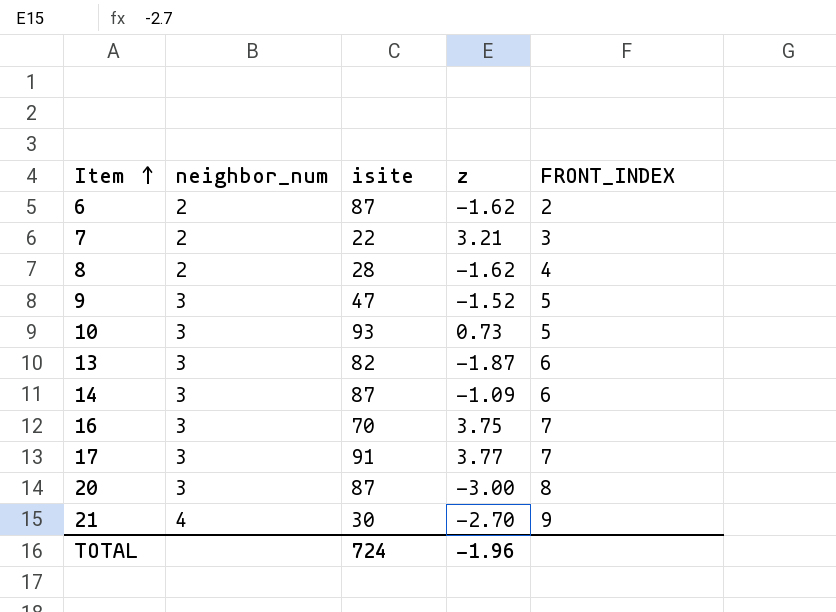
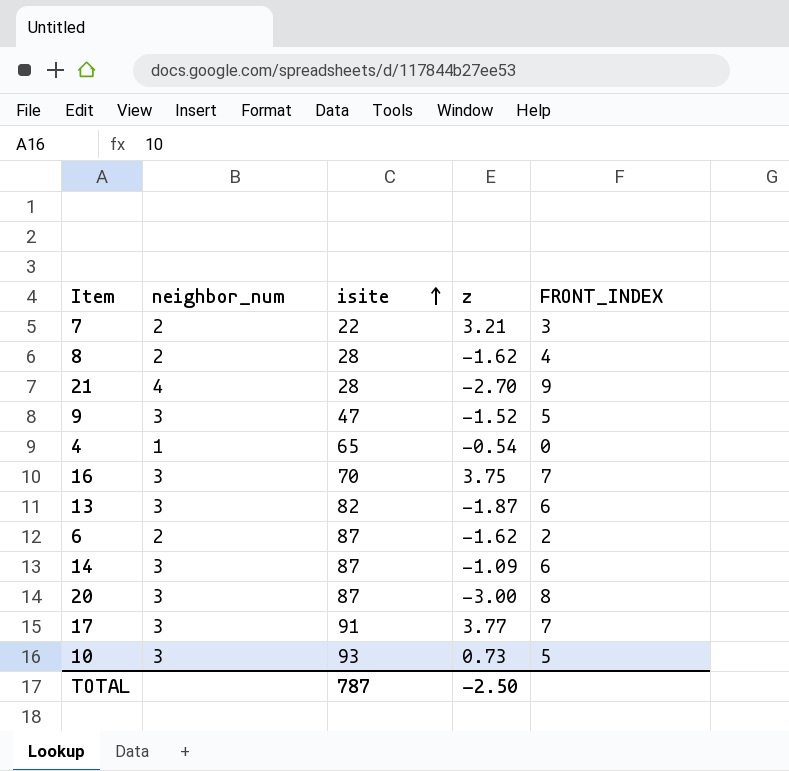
row order: Item ascending -> isite ascending
21 | isite: 30 -> 28
row 4: none -> 1 | 65 | -0.54 | 0
TOTAL | isite: 724 -> 787
TOTAL | z: -1.96 -> -2.50

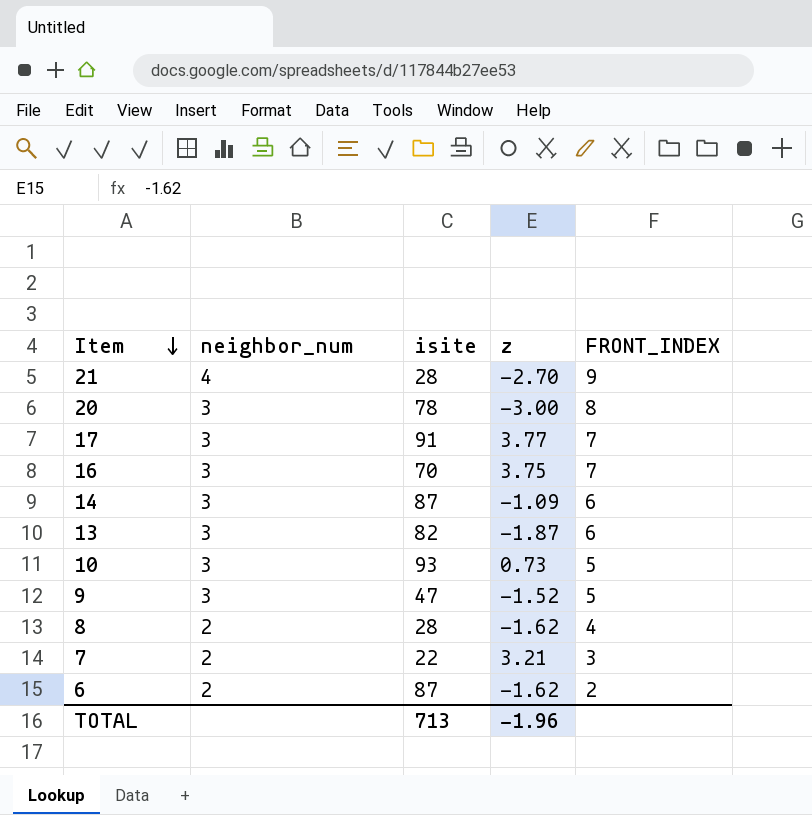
row order: isite ascending -> Item descending
row 4: 1 | 65 | -0.54 | 0 -> none
20 | isite: 87 -> 78
TOTAL | isite: 787 -> 713
TOTAL | z: -2.50 -> -1.96

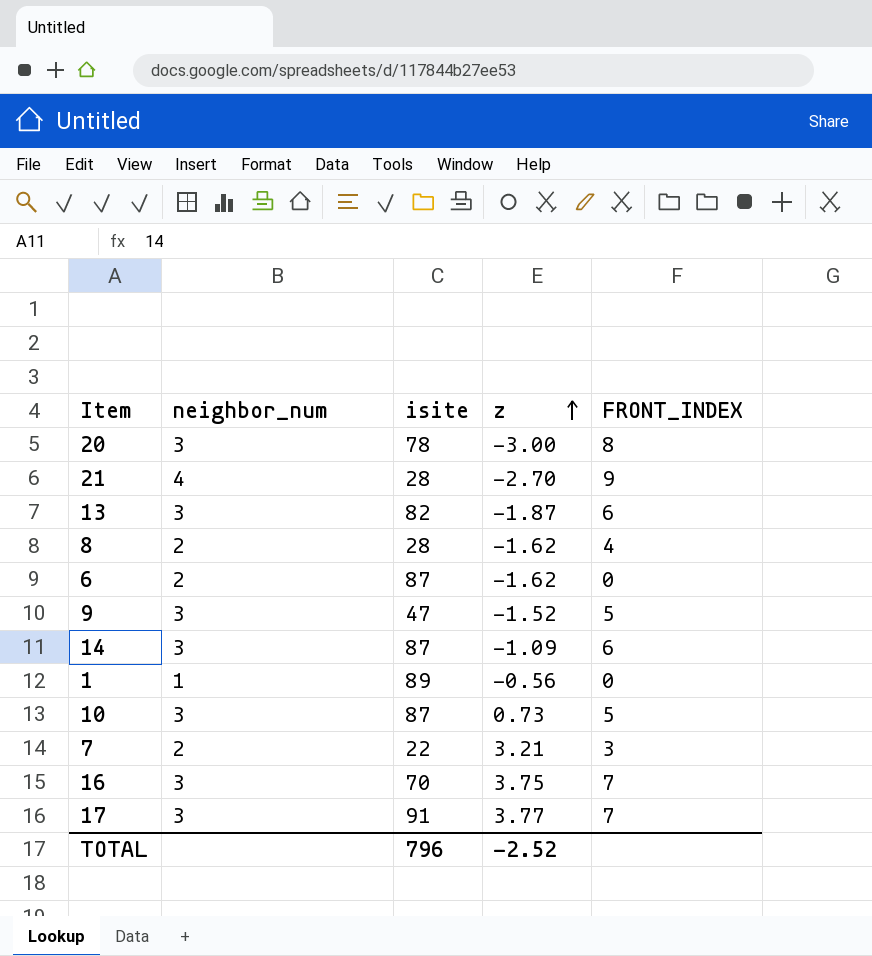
row order: Item descending -> z ascending
6 | FRONT_INDEX: 2 -> 0
row 1: none -> 1 | 89 | -0.56 | 0
10 | isite: 93 -> 87
TOTAL | isite: 713 -> 796
TOTAL | z: -1.96 -> -2.52

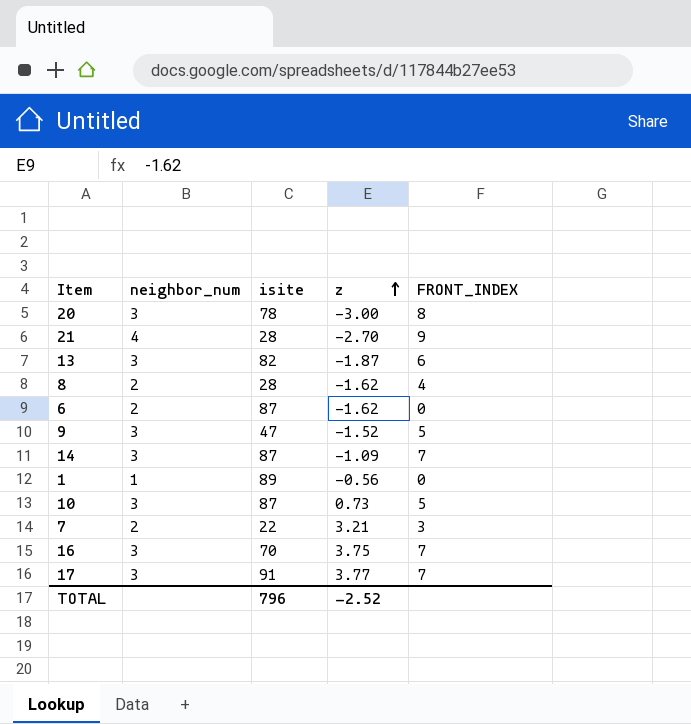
14 | FRONT_INDEX: 6 -> 7

